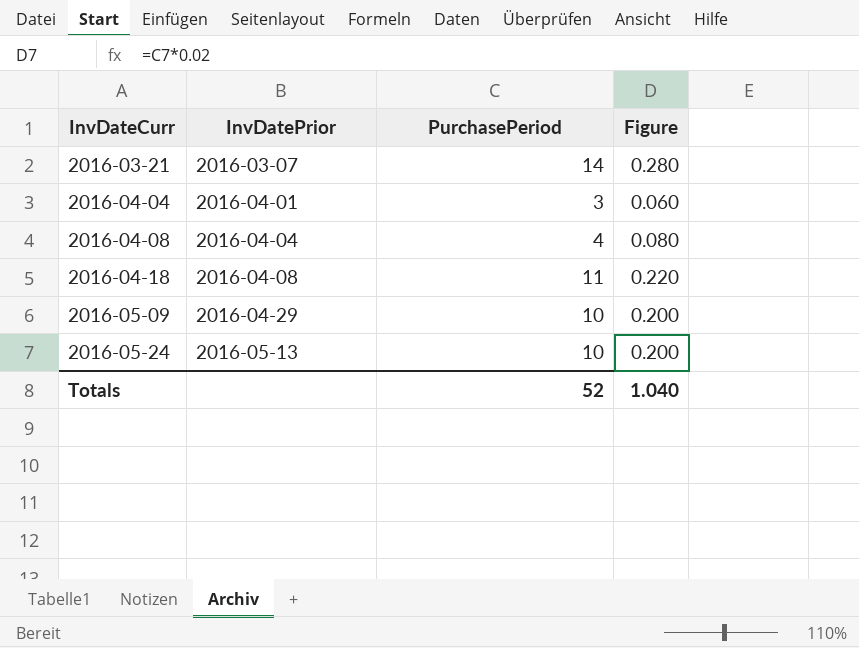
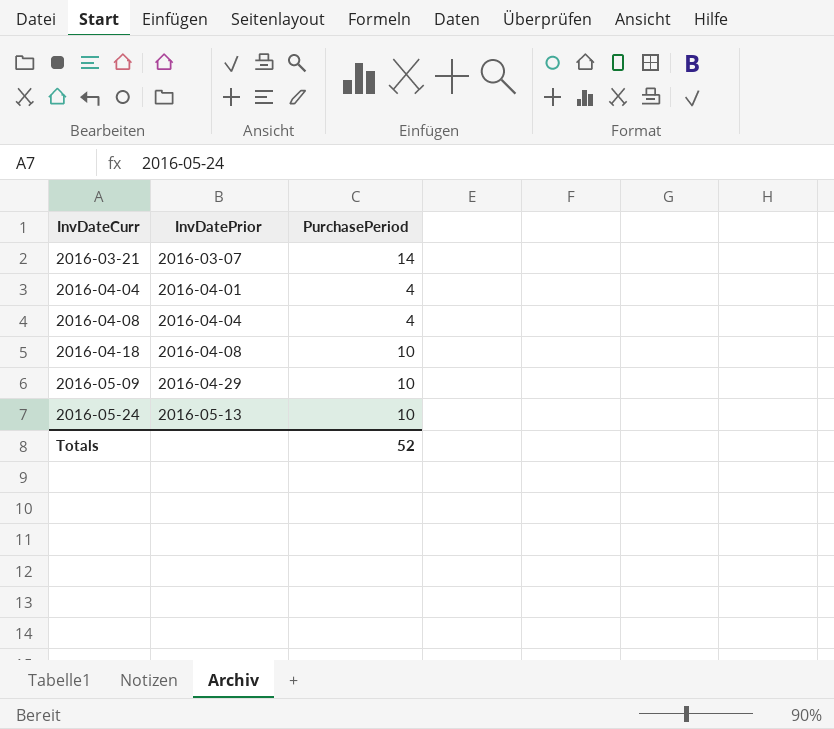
column Figure | formula: [PurchasePeriod] * 0.02 -> none
2016-04-04 | PurchasePeriod: 3 -> 4
2016-04-18 | PurchasePeriod: 11 -> 10

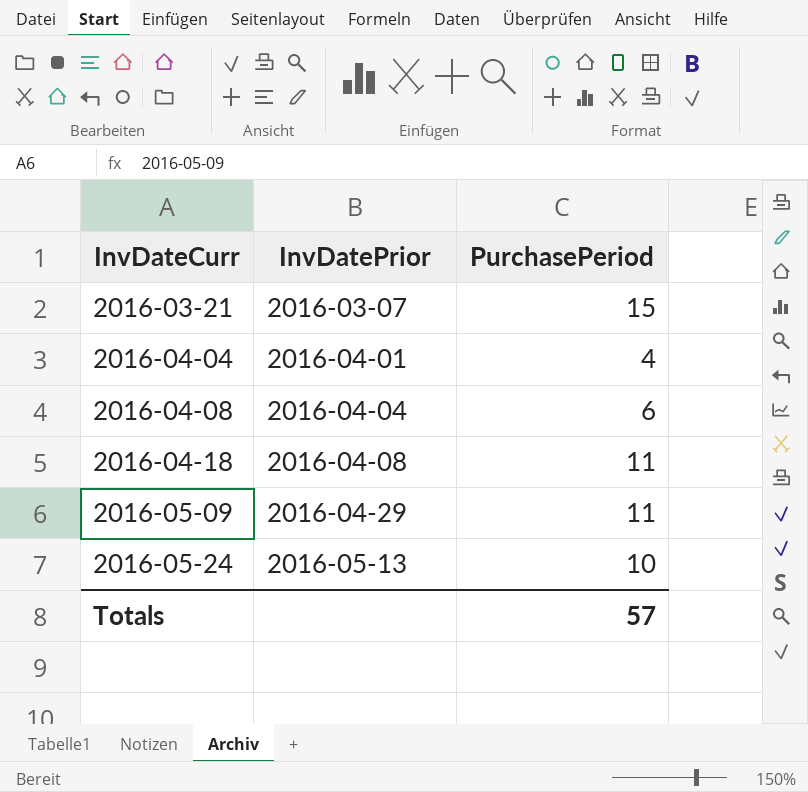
2016-03-21 | PurchasePeriod: 14 -> 15
2016-04-08 | PurchasePeriod: 4 -> 6
2016-04-18 | PurchasePeriod: 10 -> 11
2016-05-09 | PurchasePeriod: 10 -> 11
Totals | PurchasePeriod: 52 -> 57

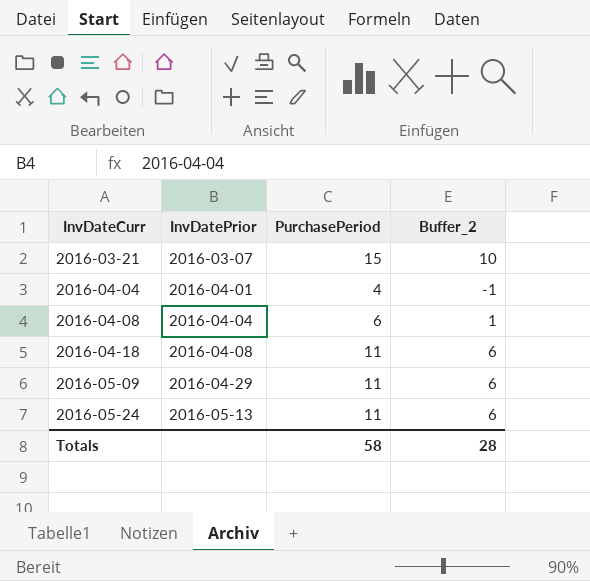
column Buffer_2 | formula: none -> [PurchasePeriod] - 5
2016-05-24 | PurchasePeriod: 10 -> 11
Totals | PurchasePeriod: 57 -> 58

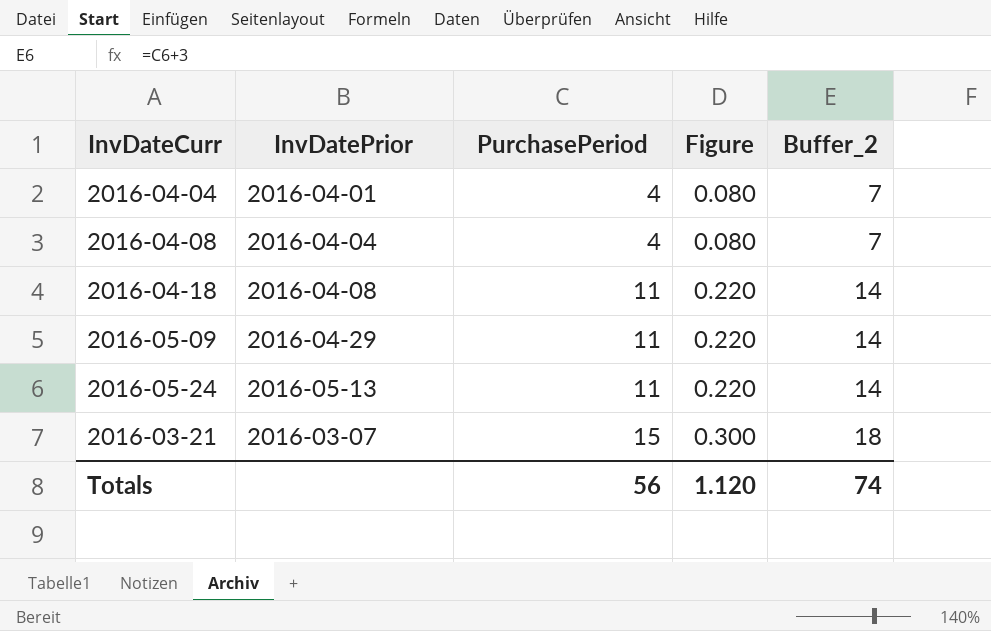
row order: InvDateCurr ascending -> PurchasePeriod ascending
column Figure | formula: none -> [PurchasePeriod] * 0.02
column Buffer_2 | formula: [PurchasePeriod] - 5 -> [PurchasePeriod] + 3
2016-04-08 | PurchasePeriod: 6 -> 4
Totals | PurchasePeriod: 58 -> 56
Totals | Buffer_2: 28 -> 74

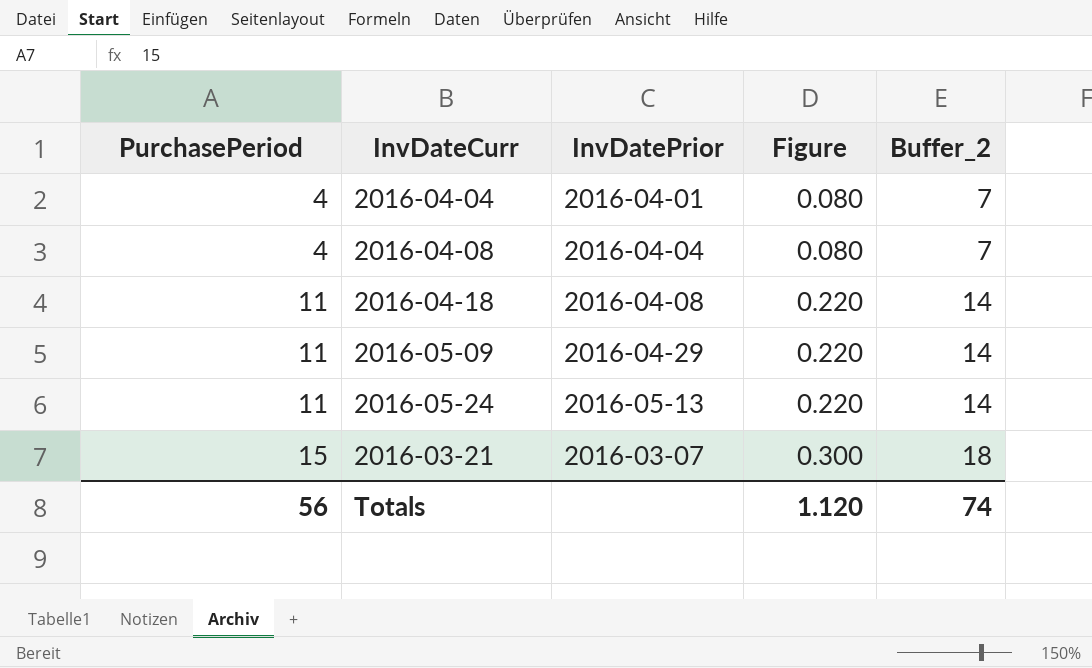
column PurchasePeriod | position: 3 -> 1

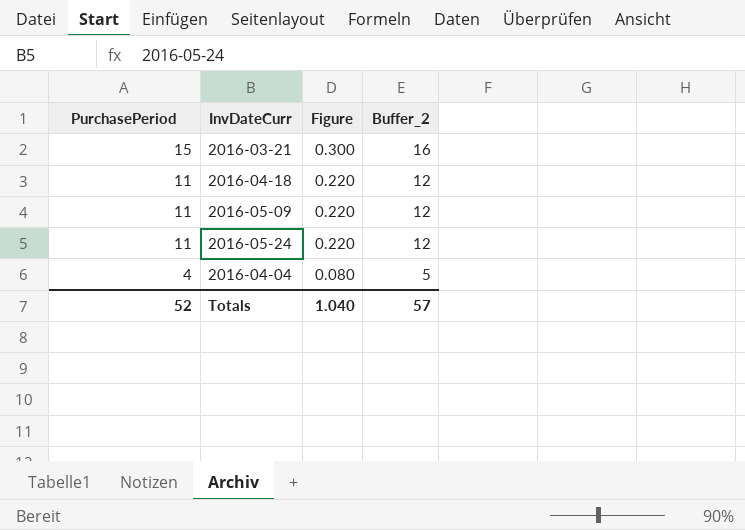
row order: PurchasePeriod ascending -> PurchasePeriod descending
column InvDatePrior | position: 3 -> none
column Buffer_2 | formula: [PurchasePeriod] + 3 -> [PurchasePeriod] + 1
row 2016-04-08: 4 | 2016-04-04 | 0.080 | 7 -> none
Totals | PurchasePeriod: 56 -> 52
Totals | Figure: 1.120 -> 1.040
Totals | Buffer_2: 74 -> 57

